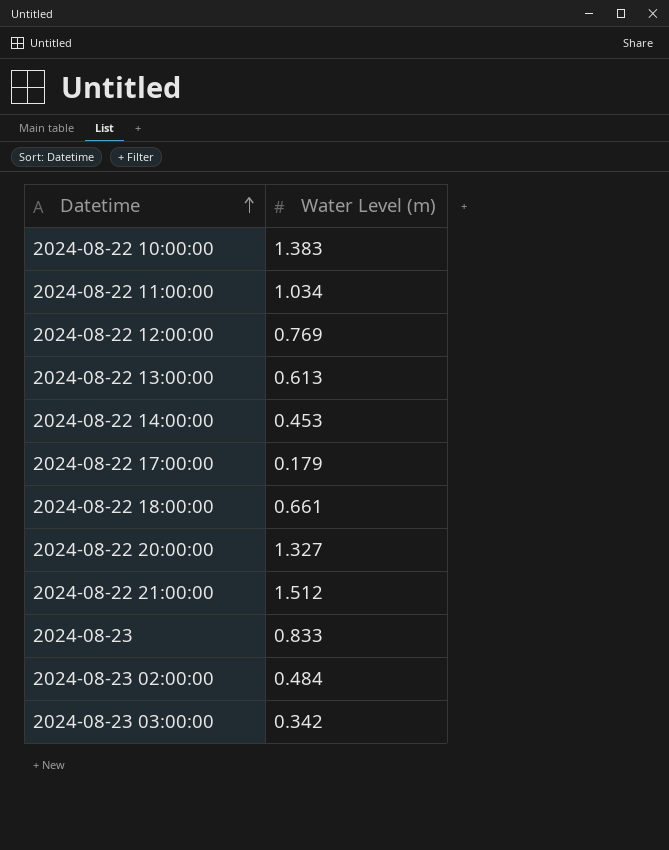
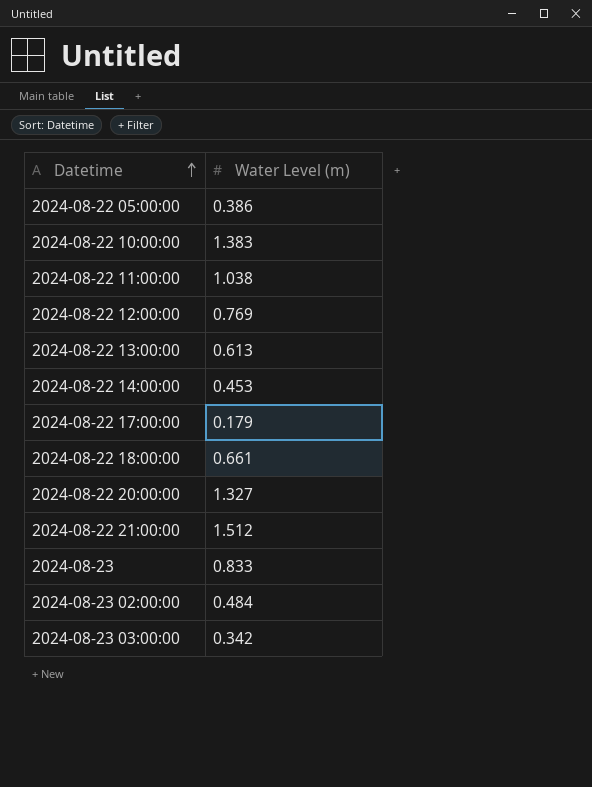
row 2024-08-22 05:00:00: none -> 0.386
2024-08-22 11:00:00 | Water Level (m): 1.034 -> 1.038

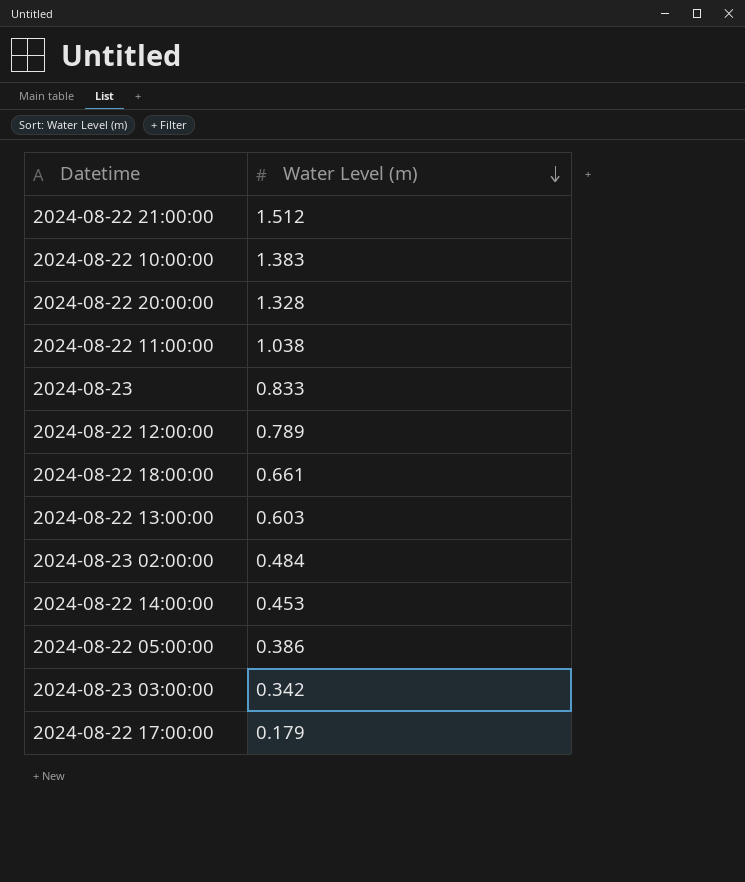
row order: Datetime ascending -> Water Level (m) descending
2024-08-22 20:00:00 | Water Level (m): 1.327 -> 1.328
2024-08-22 12:00:00 | Water Level (m): 0.769 -> 0.789
2024-08-22 13:00:00 | Water Level (m): 0.613 -> 0.603

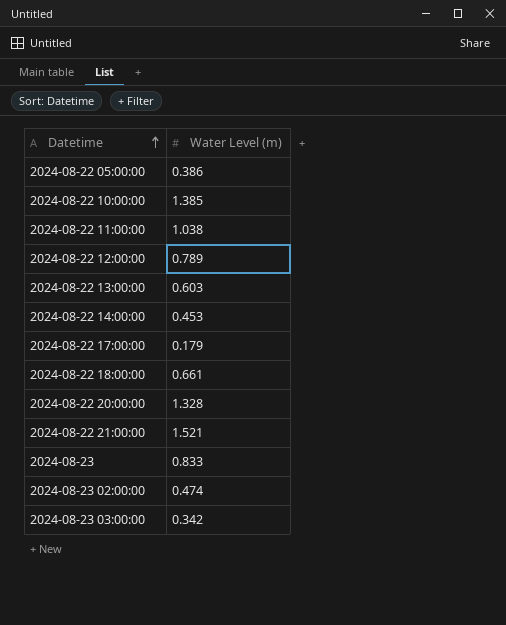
row order: Water Level (m) descending -> Datetime ascending
2024-08-22 10:00:00 | Water Level (m): 1.383 -> 1.385
2024-08-22 21:00:00 | Water Level (m): 1.512 -> 1.521
2024-08-23 02:00:00 | Water Level (m): 0.484 -> 0.474

